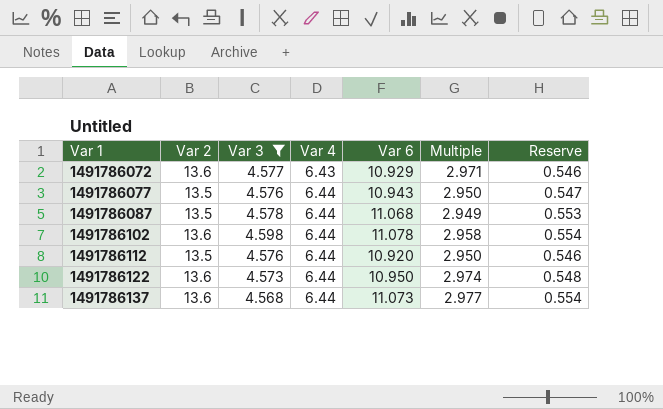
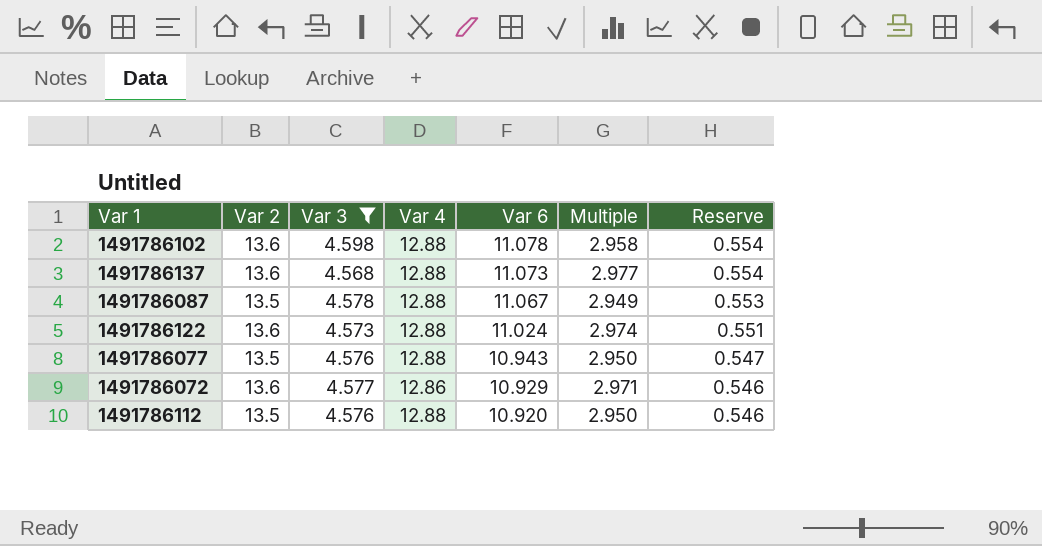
row order: Var 1 ascending -> Var 6 descending
1491786102 | Var 4: 6.44 -> 12.88
1491786137 | Var 4: 6.44 -> 12.88
1491786087 | Var 4: 6.44 -> 12.88
1491786087 | Var 6: 11.068 -> 11.067
1491786122 | Var 4: 6.44 -> 12.88
1491786122 | Var 6: 10.950 -> 11.024
1491786122 | Reserve: 0.548 -> 0.551
1491786077 | Var 4: 6.44 -> 12.88
1491786072 | Var 4: 6.43 -> 12.86
1491786112 | Var 4: 6.44 -> 12.88

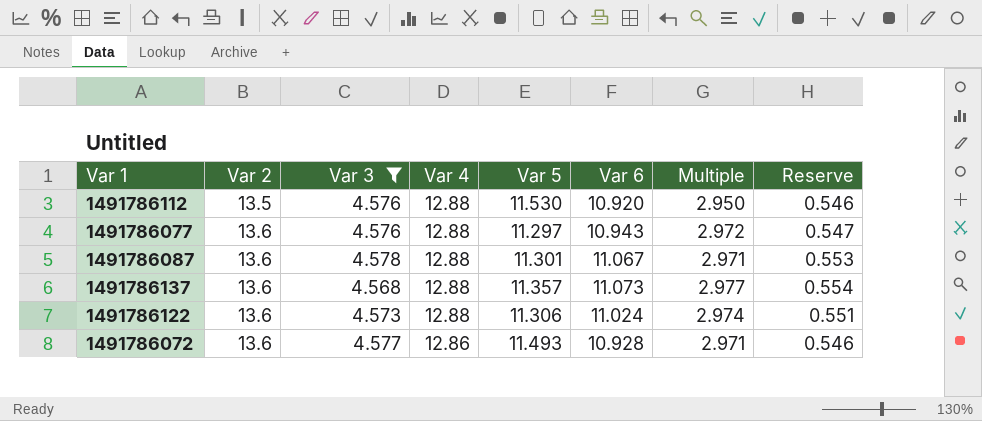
row order: Var 6 descending -> Var 2 ascending
column Var 5 | position: none -> 5
row 1491786102: 13.6 | 4.598 | 12.88 | 11.078 | 2.958 | 0.554 -> none
1491786077 | Var 2: 13.5 -> 13.6
1491786077 | Multiple: 2.950 -> 2.972
1491786087 | Var 2: 13.5 -> 13.6
1491786087 | Multiple: 2.949 -> 2.971
1491786072 | Var 6: 10.929 -> 10.928

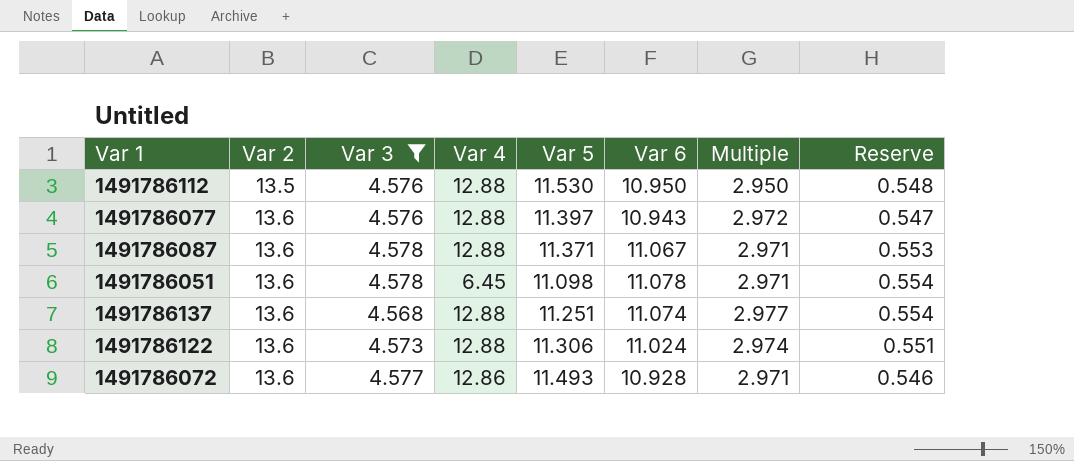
1491786112 | Var 6: 10.920 -> 10.950
1491786112 | Reserve: 0.546 -> 0.548
1491786077 | Var 5: 11.297 -> 11.397
1491786087 | Var 5: 11.301 -> 11.371
row 1491786051: none -> 13.6 | 4.578 | 6.45 | 11.098 | 11.078 | 2.971 | 0.554
1491786137 | Var 5: 11.357 -> 11.251
1491786137 | Var 6: 11.073 -> 11.074

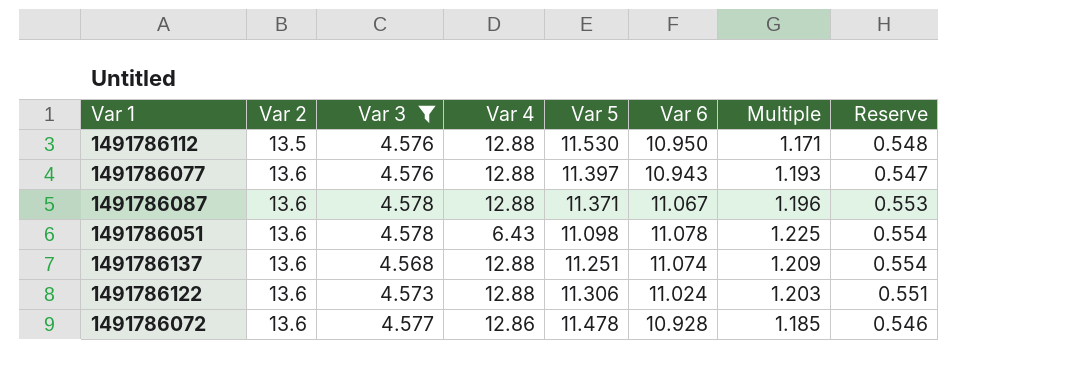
column Multiple | formula: [Var 2] / [Var 3] -> [Var 2] / [Var 5]
1491786051 | Var 4: 6.45 -> 6.43
1491786072 | Var 5: 11.493 -> 11.478

